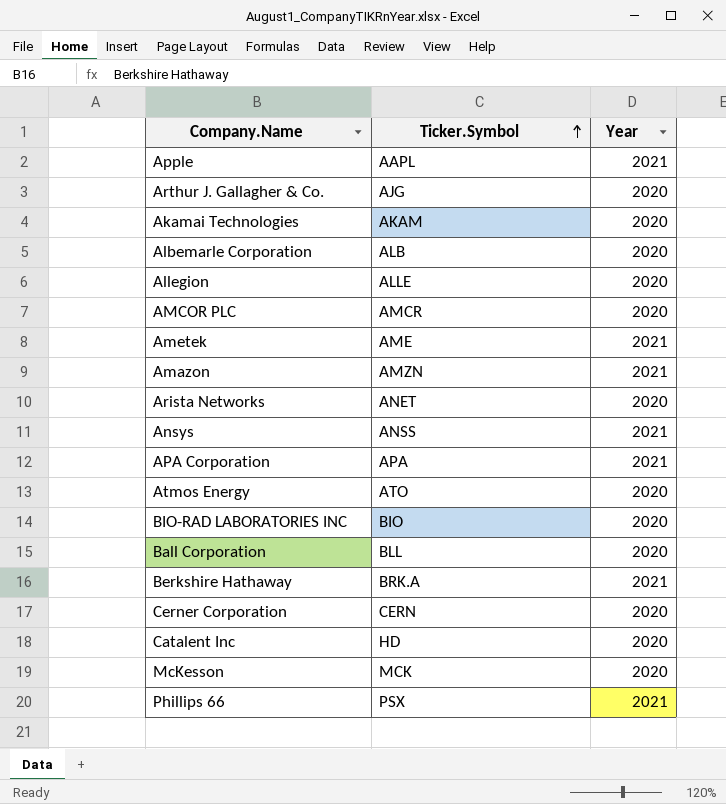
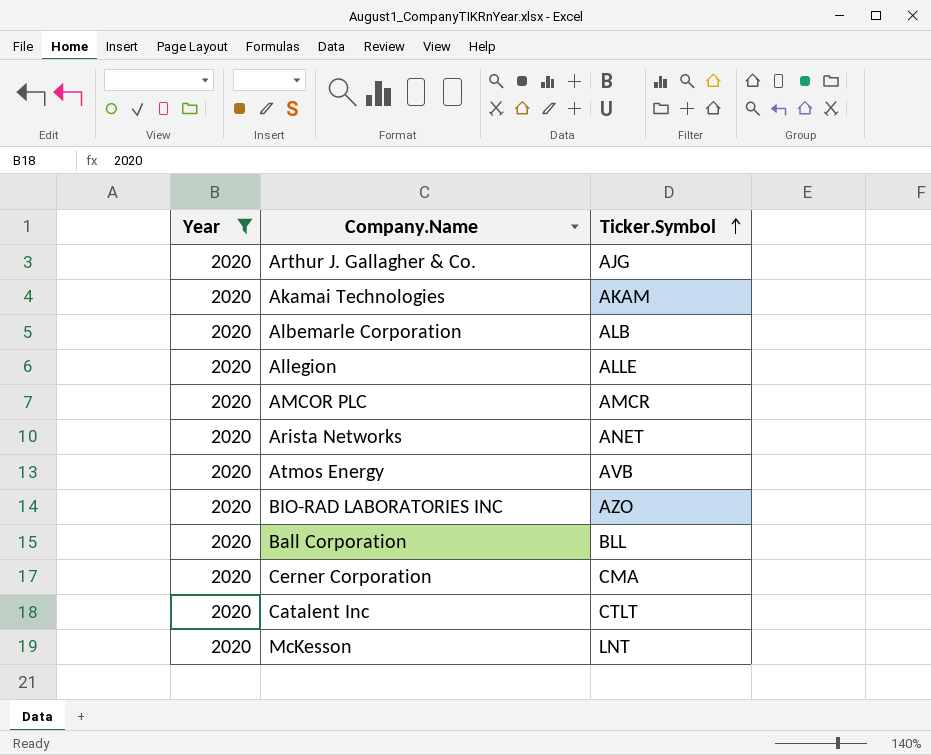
filter: none -> Year = 2020
column Year | position: 3 -> 1
Atmos Energy | Ticker.Symbol: ATO -> AVB
BIO-RAD LABORATORIES INC | Ticker.Symbol: BIO -> AZO
Cerner Corporation | Ticker.Symbol: CERN -> CMA
Catalent Inc | Ticker.Symbol: HD -> CTLT
McKesson | Ticker.Symbol: MCK -> LNT

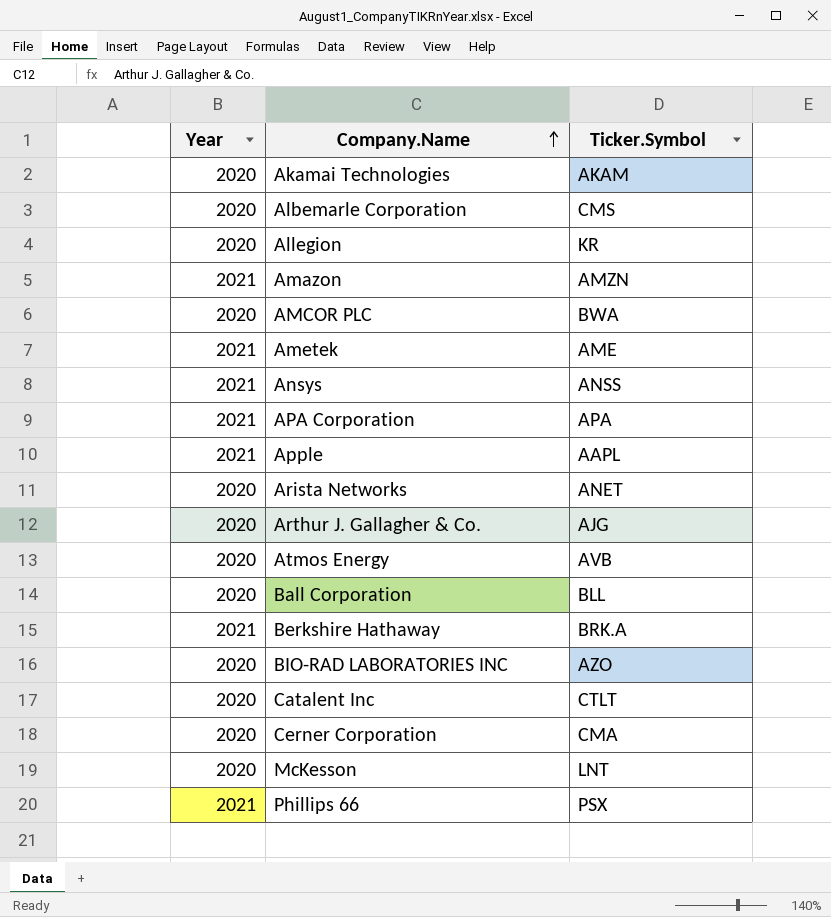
filter: Year = 2020 -> none
row order: Ticker.Symbol ascending -> Company.Name ascending
Albemarle Corporation | Ticker.Symbol: ALB -> CMS
Allegion | Ticker.Symbol: ALLE -> KR
AMCOR PLC | Ticker.Symbol: AMCR -> BWA

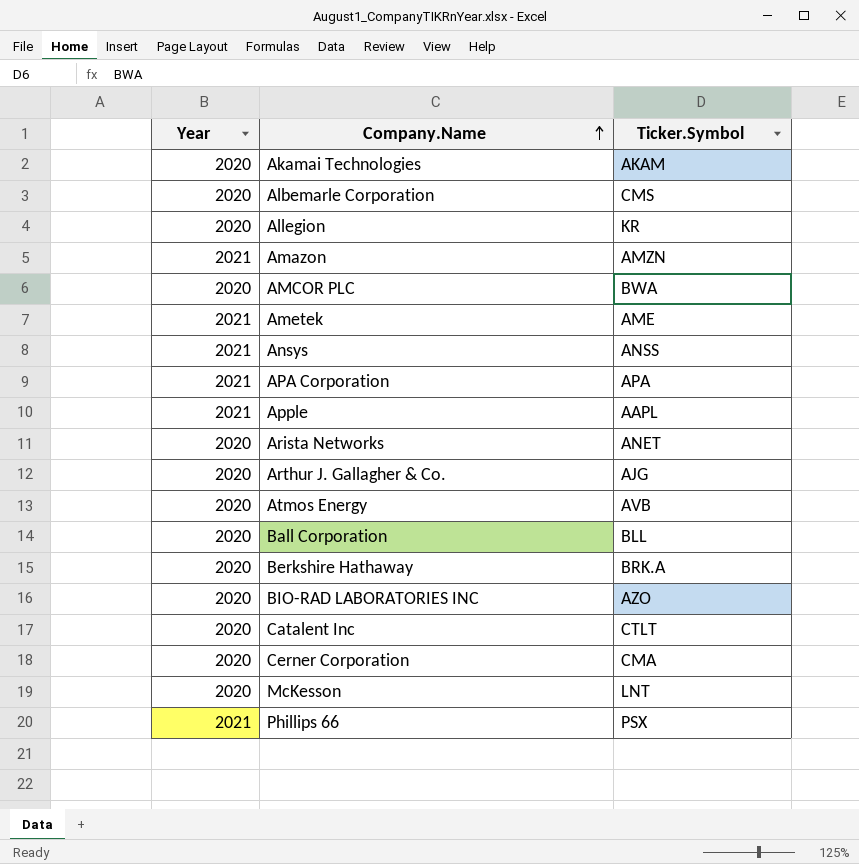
Berkshire Hathaway | Year: 2021 -> 2020

